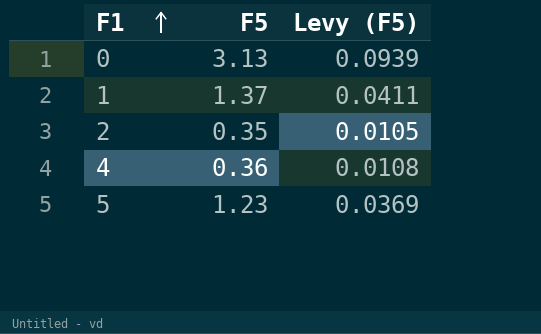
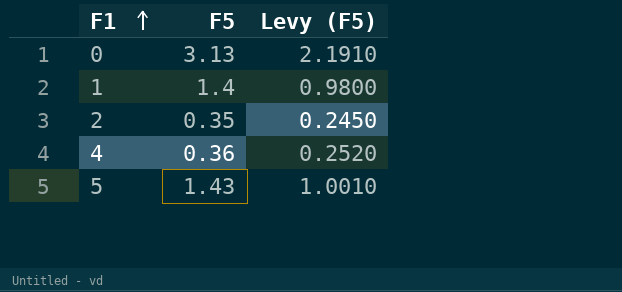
column Levy (F5) | formula: [F5] * 0.03 -> [F5] * 0.7
1 | F5: 1.37 -> 1.4
5 | F5: 1.23 -> 1.43

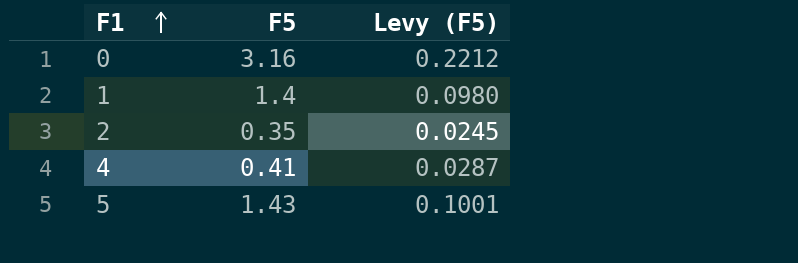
column Levy (F5) | formula: [F5] * 0.7 -> [F5] * 0.07
0 | F5: 3.13 -> 3.16
4 | F5: 0.36 -> 0.41

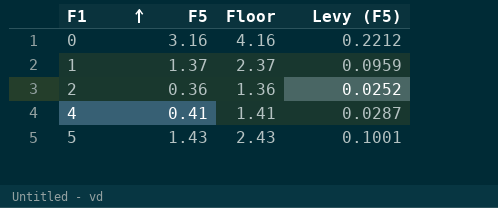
column Floor | formula: none -> [F5] + 1
1 | F5: 1.4 -> 1.37
1 | Levy (F5): 0.0980 -> 0.0959
2 | F5: 0.35 -> 0.36
2 | Levy (F5): 0.0245 -> 0.0252

